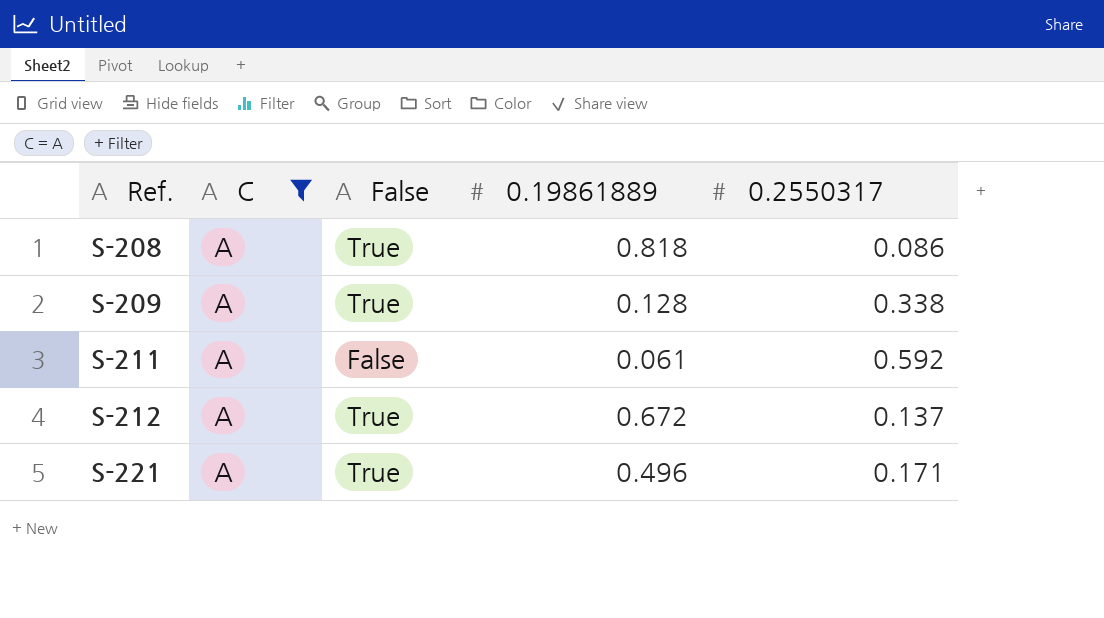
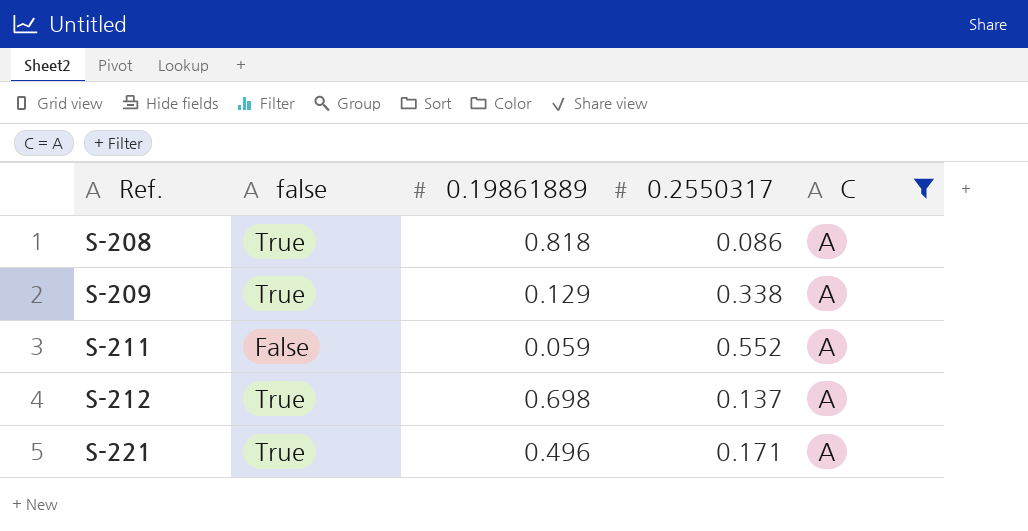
column name: False -> false
column C | position: 2 -> 5
S-209 | 0.19861889: 0.128 -> 0.129
S-211 | 0.19861889: 0.061 -> 0.059
S-211 | 0.2550317: 0.592 -> 0.552
S-212 | 0.19861889: 0.672 -> 0.698

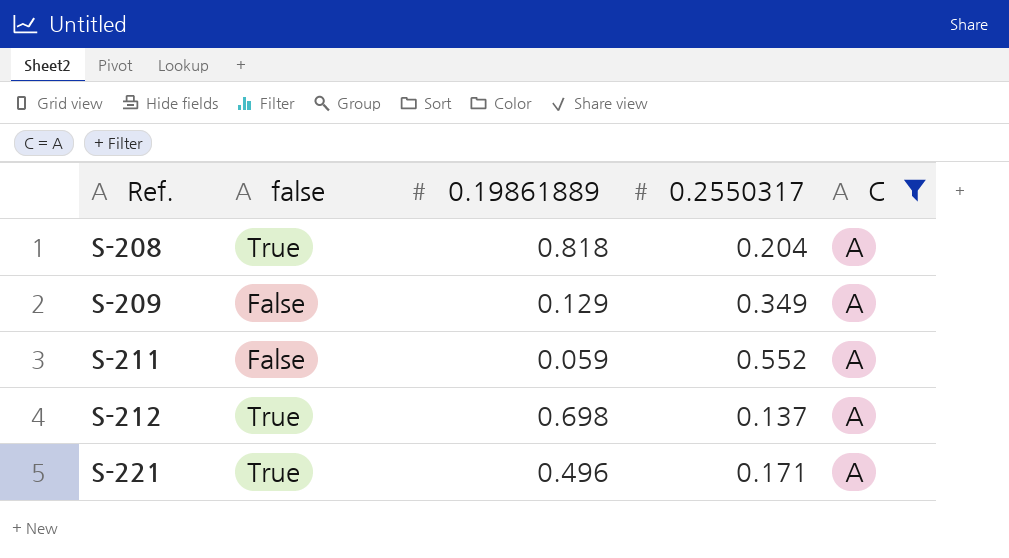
S-208 | 0.2550317: 0.086 -> 0.204
S-209 | false: True -> False
S-209 | 0.2550317: 0.338 -> 0.349

